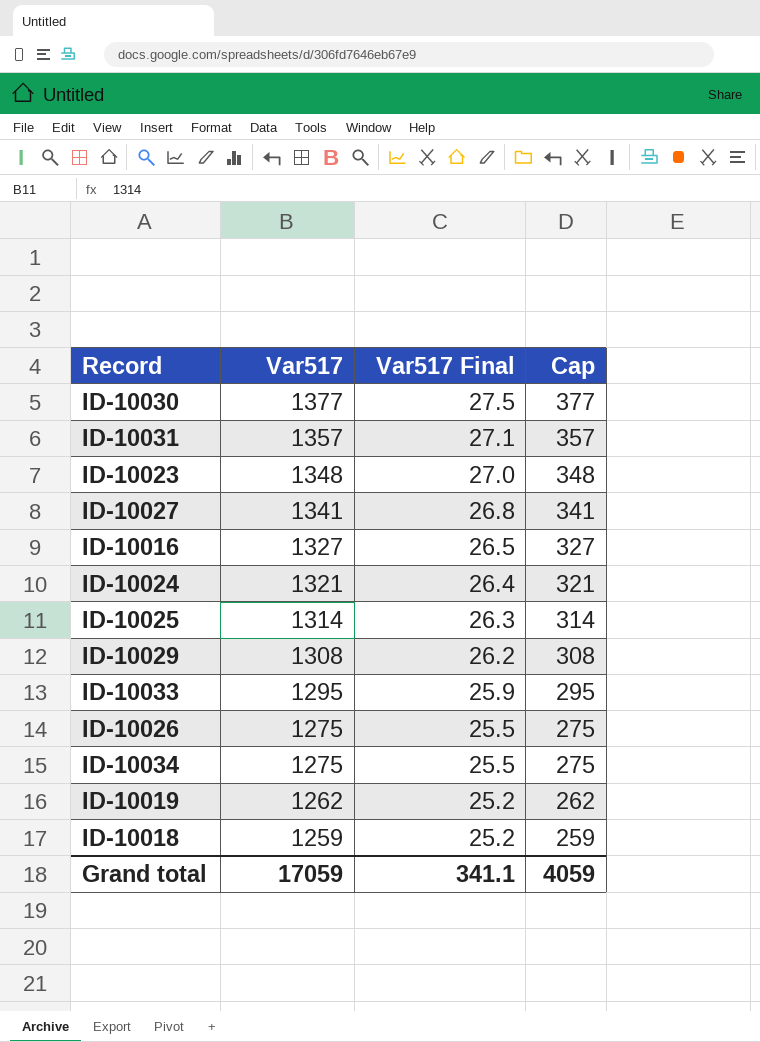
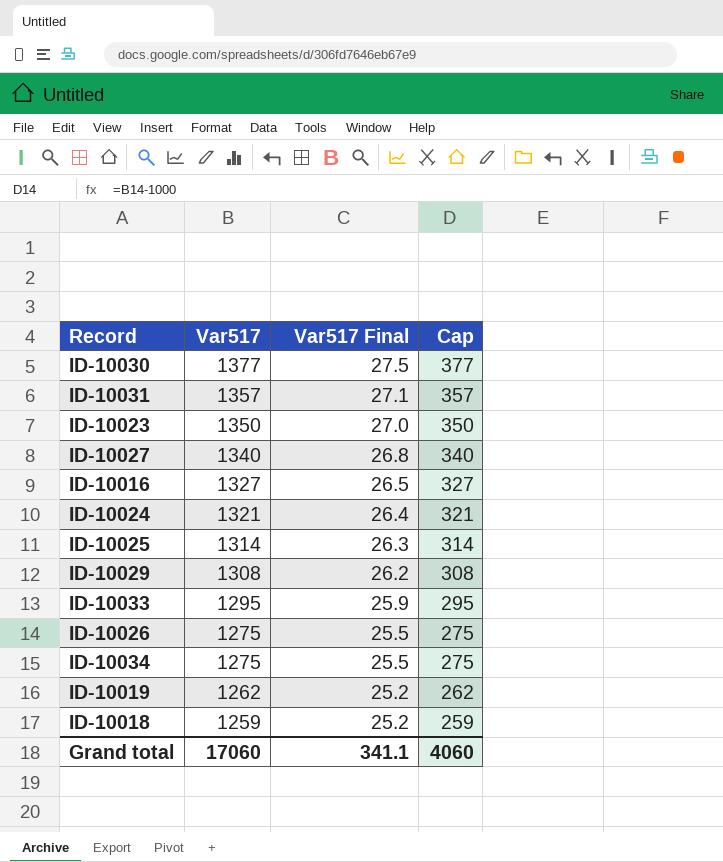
ID-10023 | Var517: 1348 -> 1350
ID-10023 | Cap: 348 -> 350
ID-10027 | Var517: 1341 -> 1340
ID-10027 | Cap: 341 -> 340
Grand total | Var517: 17059 -> 17060
Grand total | Cap: 4059 -> 4060

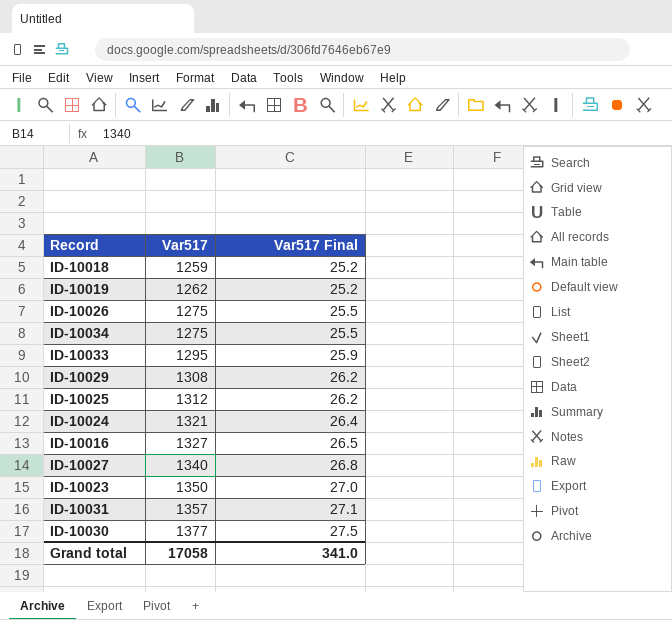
row order: Var517 descending -> Var517 ascending
column Cap | formula: [Var517] - 1000 -> none
ID-10025 | Var517: 1314 -> 1312
ID-10025 | Var517 Final: 26.3 -> 26.2
Grand total | Var517: 17060 -> 17058
Grand total | Var517 Final: 341.1 -> 341.0

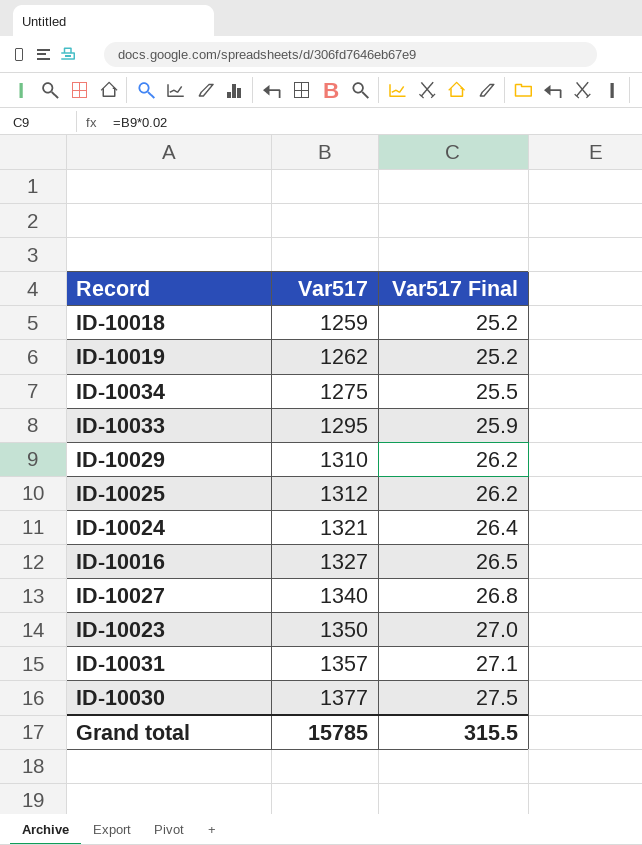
row ID-10026: 1275 | 25.5 -> none
ID-10029 | Var517: 1308 -> 1310
Grand total | Var517: 17058 -> 15785
Grand total | Var517 Final: 341.0 -> 315.5

